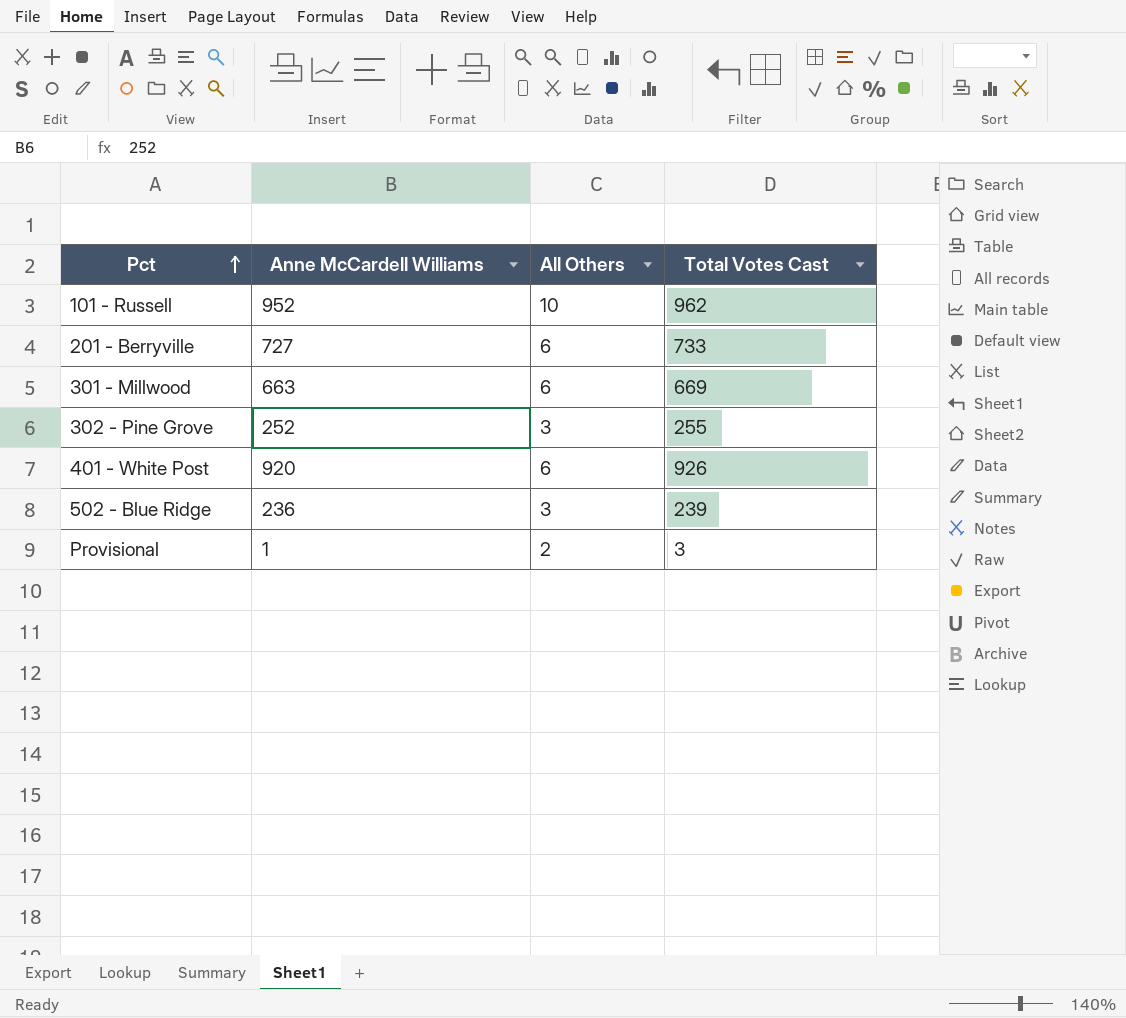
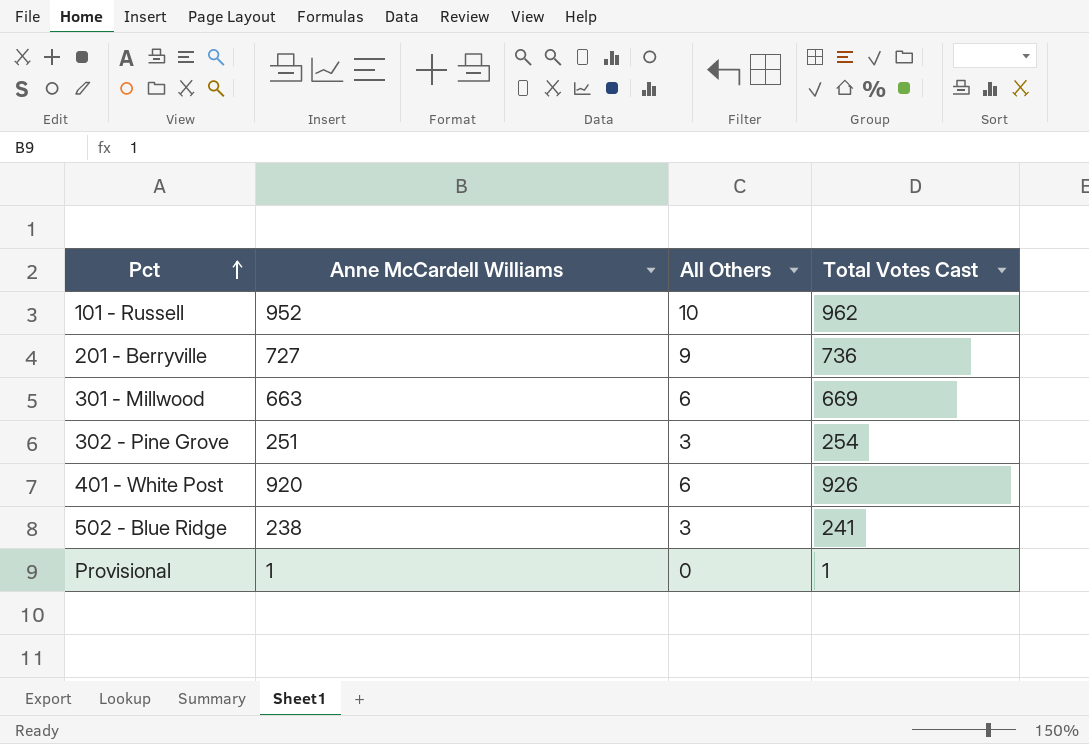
201 - Berryville | All Others: 6 -> 9
201 - Berryville | Total Votes Cast: 733 -> 736
302 - Pine Grove | Anne McCardell Williams: 252 -> 251
302 - Pine Grove | Total Votes Cast: 255 -> 254
502 - Blue Ridge | Anne McCardell Williams: 236 -> 238
502 - Blue Ridge | Total Votes Cast: 239 -> 241
Provisional | All Others: 2 -> 0
Provisional | Total Votes Cast: 3 -> 1

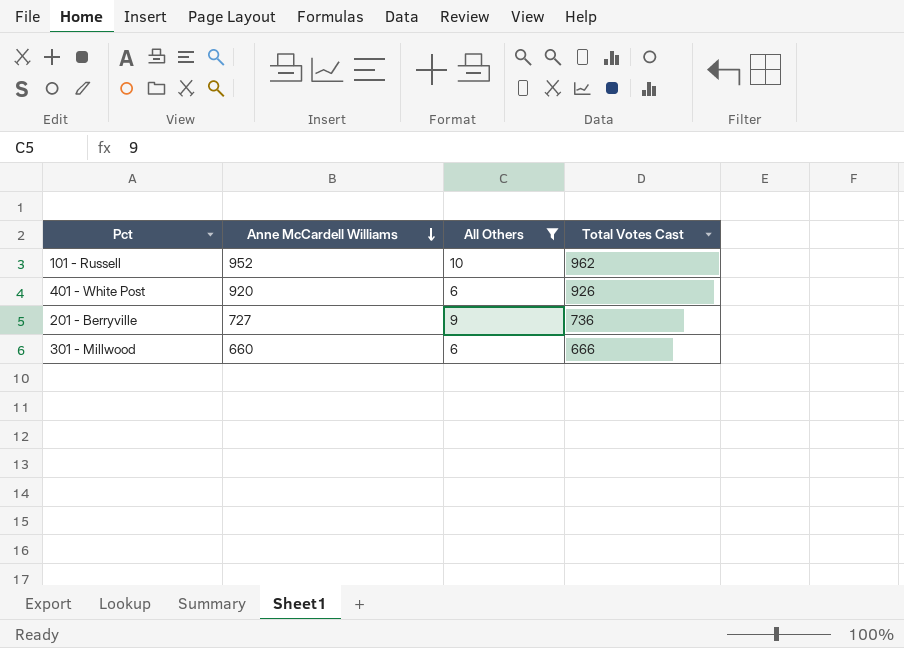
filter: none -> All Others >= 6
row order: Pct ascending -> Anne McCardell Williams descending
301 - Millwood | Anne McCardell Williams: 663 -> 660
301 - Millwood | Total Votes Cast: 669 -> 666

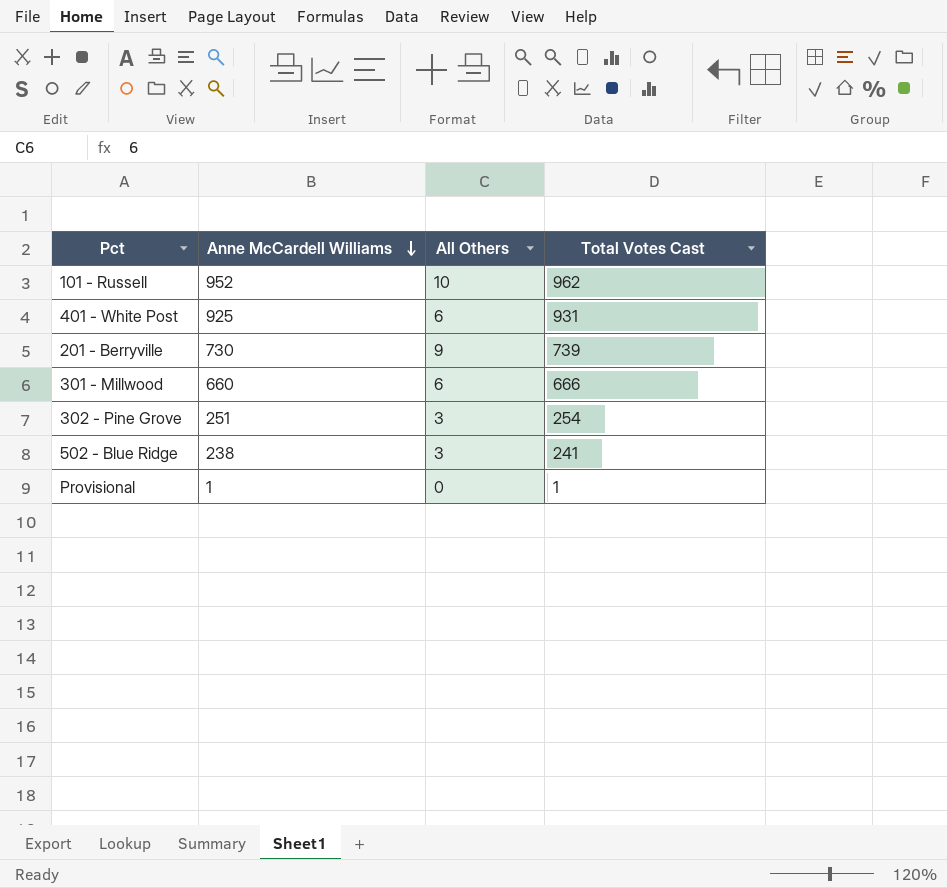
filter: All Others >= 6 -> none
401 - White Post | Anne McCardell Williams: 920 -> 925
401 - White Post | Total Votes Cast: 926 -> 931
201 - Berryville | Anne McCardell Williams: 727 -> 730
201 - Berryville | Total Votes Cast: 736 -> 739

